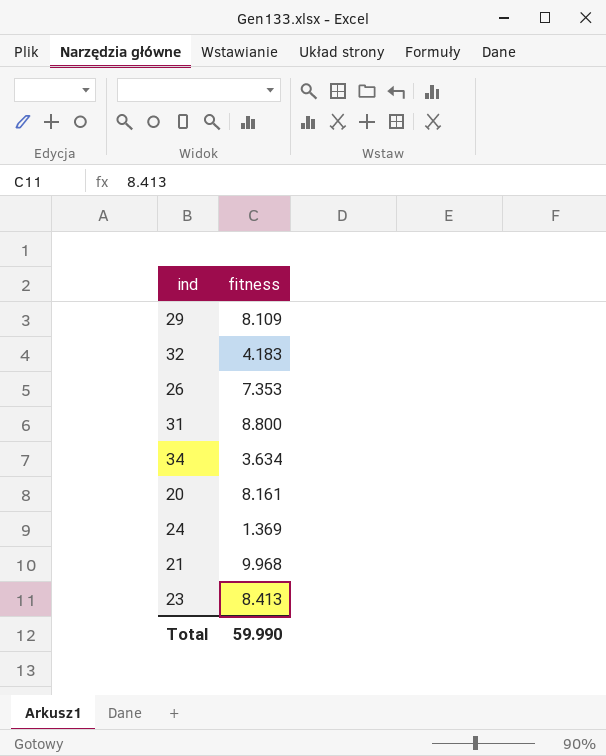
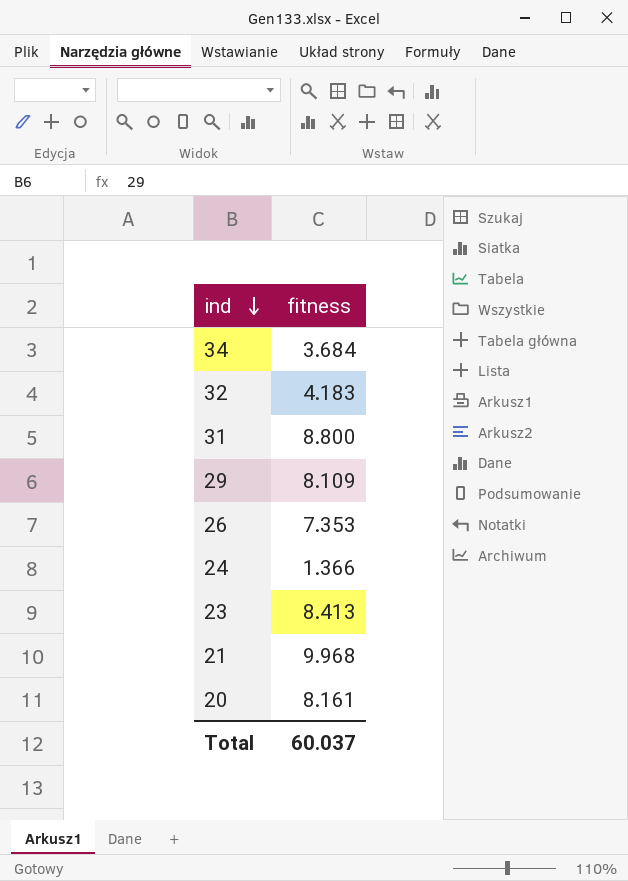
row order: none -> ind descending
34 | fitness: 3.634 -> 3.684
24 | fitness: 1.369 -> 1.366
Total | fitness: 59.990 -> 60.037

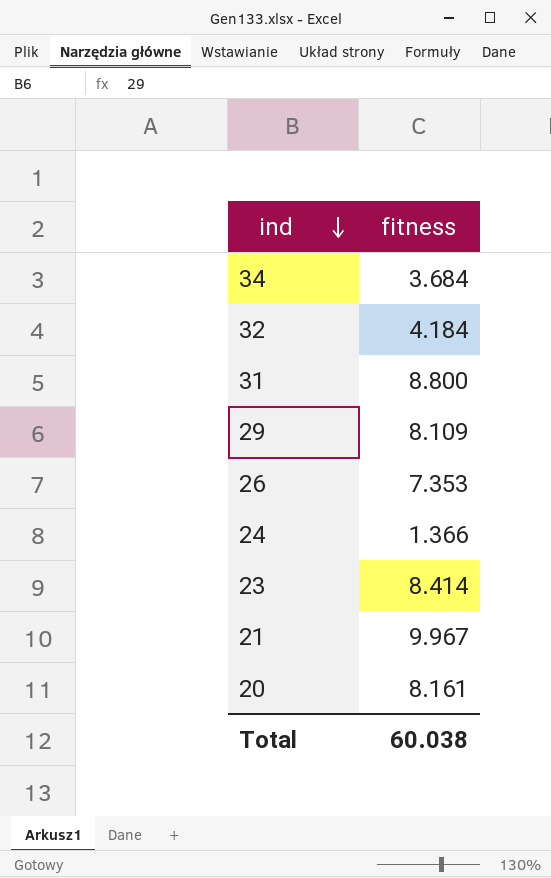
32 | fitness: 4.183 -> 4.184
23 | fitness: 8.413 -> 8.414
21 | fitness: 9.968 -> 9.967
Total | fitness: 60.037 -> 60.038

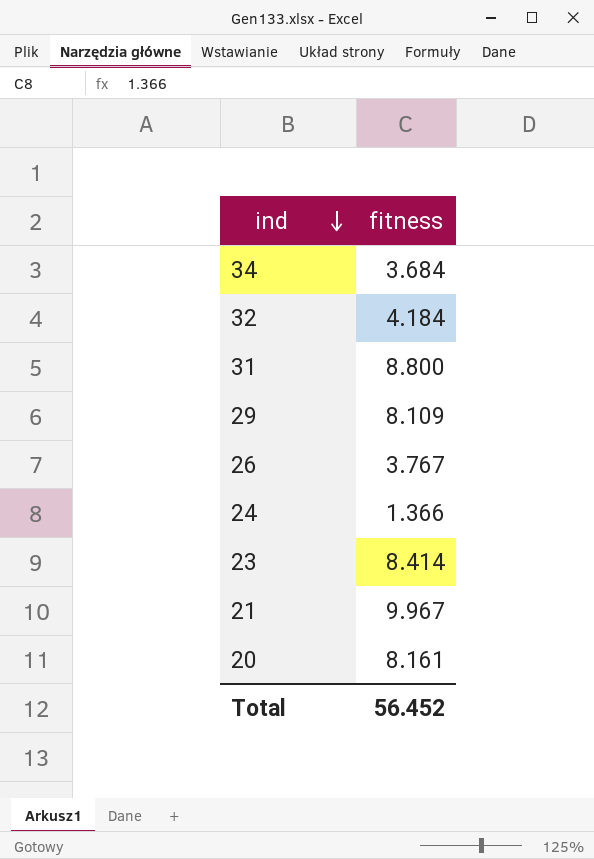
26 | fitness: 7.353 -> 3.767
Total | fitness: 60.038 -> 56.452

